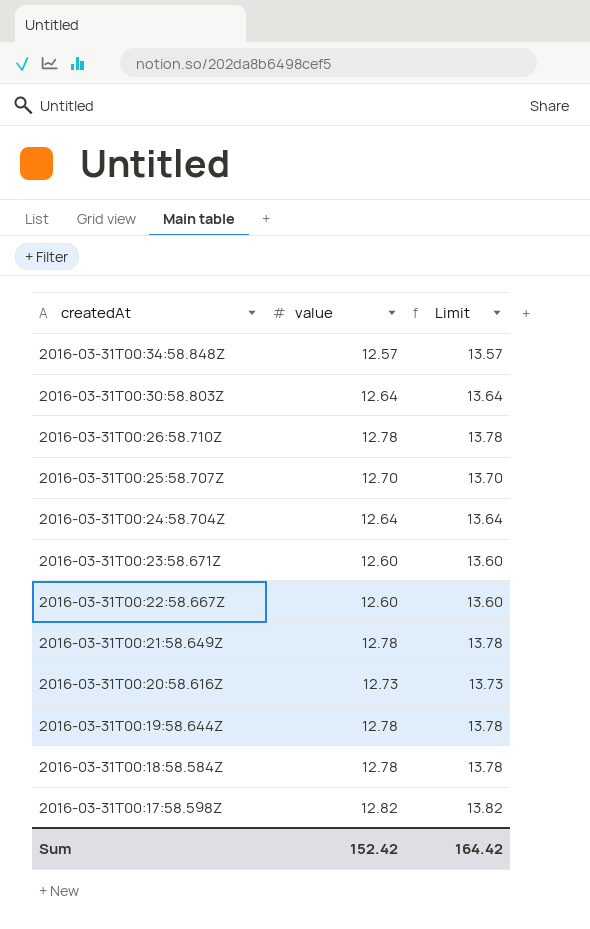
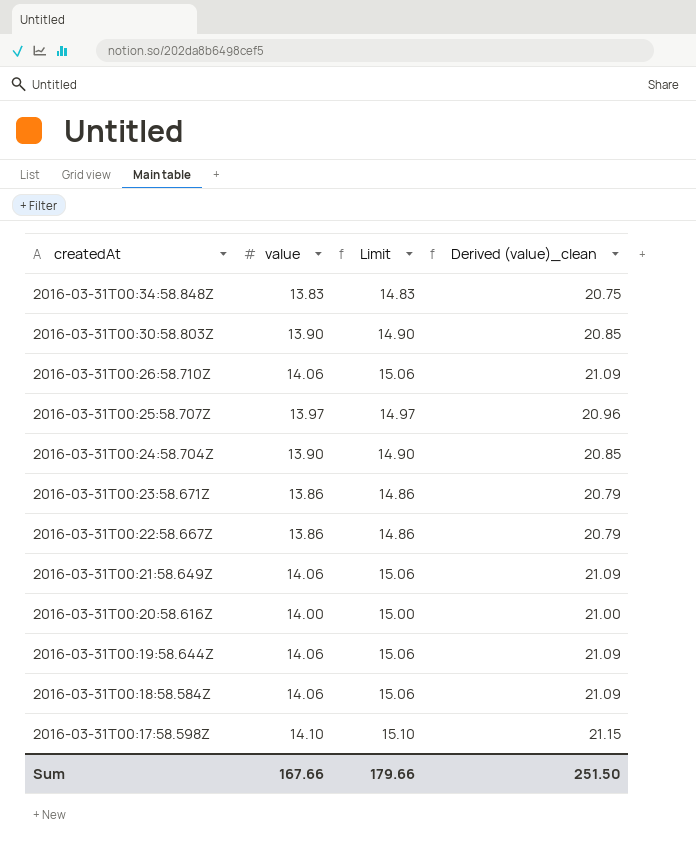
column Derived (value)_clean | formula: none -> [value] * 1.5
2016-03-31T00:34:58.848Z | value: 12.57 -> 13.83
2016-03-31T00:34:58.848Z | Limit: 13.57 -> 14.83
2016-03-31T00:30:58.803Z | value: 12.64 -> 13.90
2016-03-31T00:30:58.803Z | Limit: 13.64 -> 14.90
2016-03-31T00:26:58.710Z | value: 12.78 -> 14.06
2016-03-31T00:26:58.710Z | Limit: 13.78 -> 15.06
2016-03-31T00:25:58.707Z | value: 12.70 -> 13.97
2016-03-31T00:25:58.707Z | Limit: 13.70 -> 14.97
2016-03-31T00:24:58.704Z | value: 12.64 -> 13.90
2016-03-31T00:24:58.704Z | Limit: 13.64 -> 14.90
2016-03-31T00:23:58.671Z | value: 12.60 -> 13.86
2016-03-31T00:23:58.671Z | Limit: 13.60 -> 14.86
2016-03-31T00:22:58.667Z | value: 12.60 -> 13.86
2016-03-31T00:22:58.667Z | Limit: 13.60 -> 14.86
2016-03-31T00:21:58.649Z | value: 12.78 -> 14.06
2016-03-31T00:21:58.649Z | Limit: 13.78 -> 15.06
2016-03-31T00:20:58.616Z | value: 12.73 -> 14.00
2016-03-31T00:20:58.616Z | Limit: 13.73 -> 15.00
2016-03-31T00:19:58.644Z | value: 12.78 -> 14.06
2016-03-31T00:19:58.644Z | Limit: 13.78 -> 15.06
2016-03-31T00:18:58.584Z | value: 12.78 -> 14.06
2016-03-31T00:18:58.584Z | Limit: 13.78 -> 15.06
2016-03-31T00:17:58.598Z | value: 12.82 -> 14.10
2016-03-31T00:17:58.598Z | Limit: 13.82 -> 15.10
Sum | value: 152.42 -> 167.66
Sum | Limit: 164.42 -> 179.66

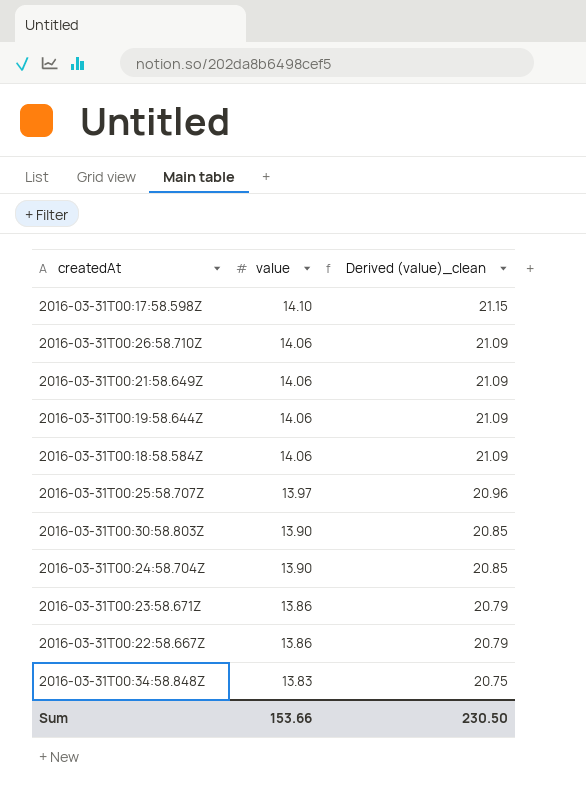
row order: createdAt descending -> value descending
column Limit | formula: [value] + 1 -> none
row 2016-03-31T00:20:58.616Z: 14.00 | 15.00 | 21.00 -> none
Sum | value: 167.66 -> 153.66
Sum | Derived (value)_clean: 251.50 -> 230.50

